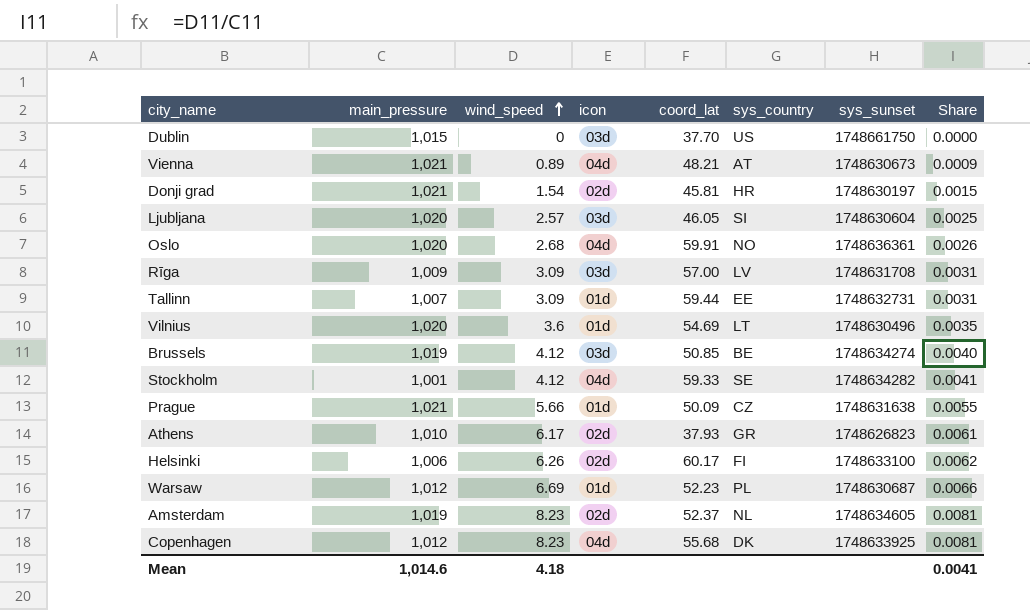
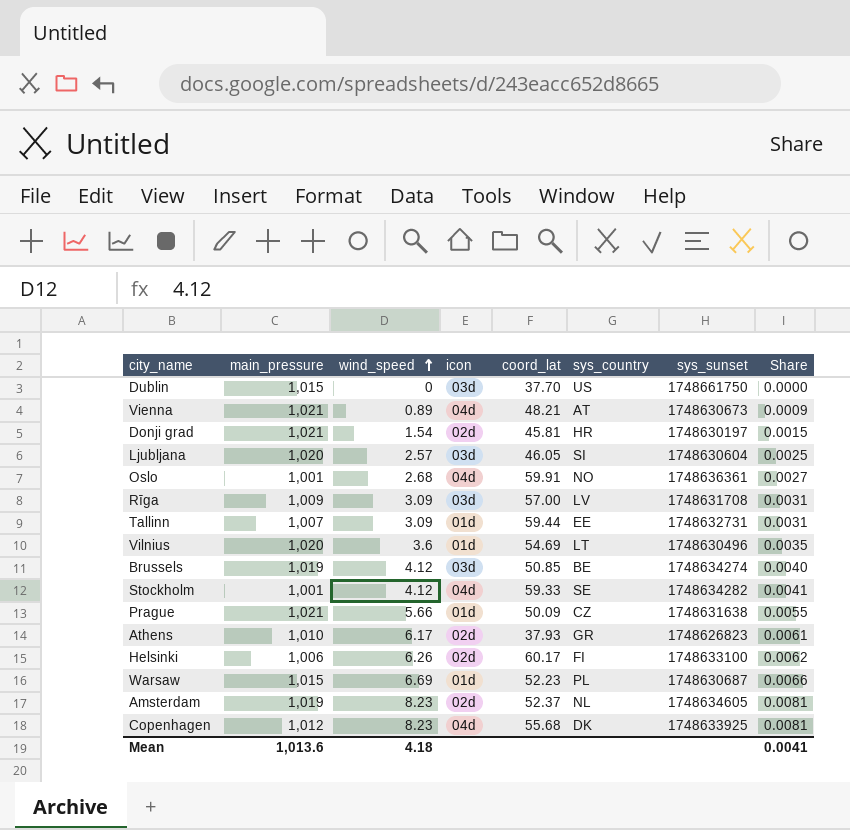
Oslo | main_pressure: 1,020 -> 1,001
Oslo | Share: 0.0026 -> 0.0027
Warsaw | main_pressure: 1,012 -> 1,015
Mean | main_pressure: 1,014.6 -> 1,013.6

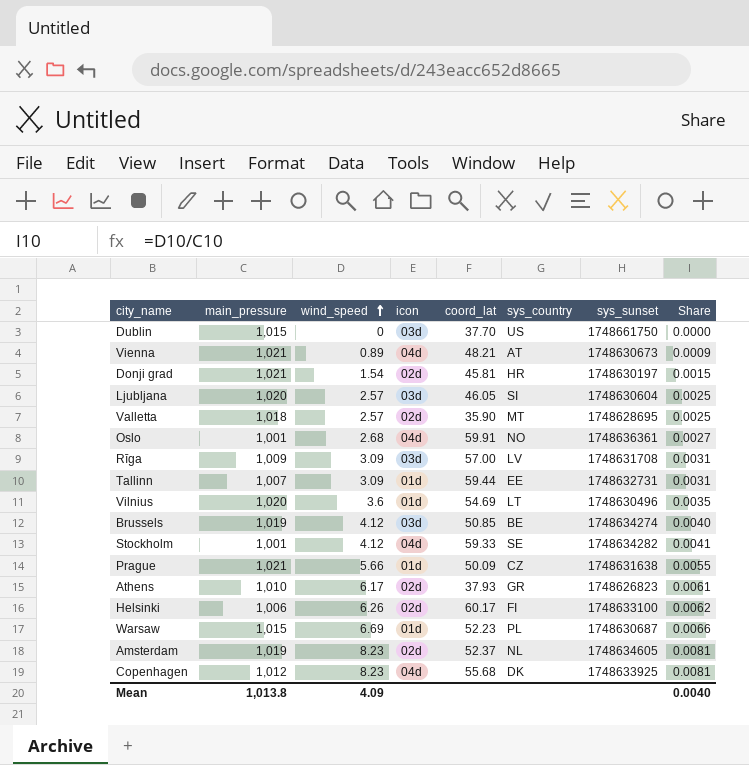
row Valletta: none -> 1,018 | 2.57 | 02d | 35.90 | MT | 1748628695 | 0.0025
Mean | main_pressure: 1,013.6 -> 1,013.8
Mean | wind_speed: 4.18 -> 4.09
Mean | Share: 0.0041 -> 0.0040

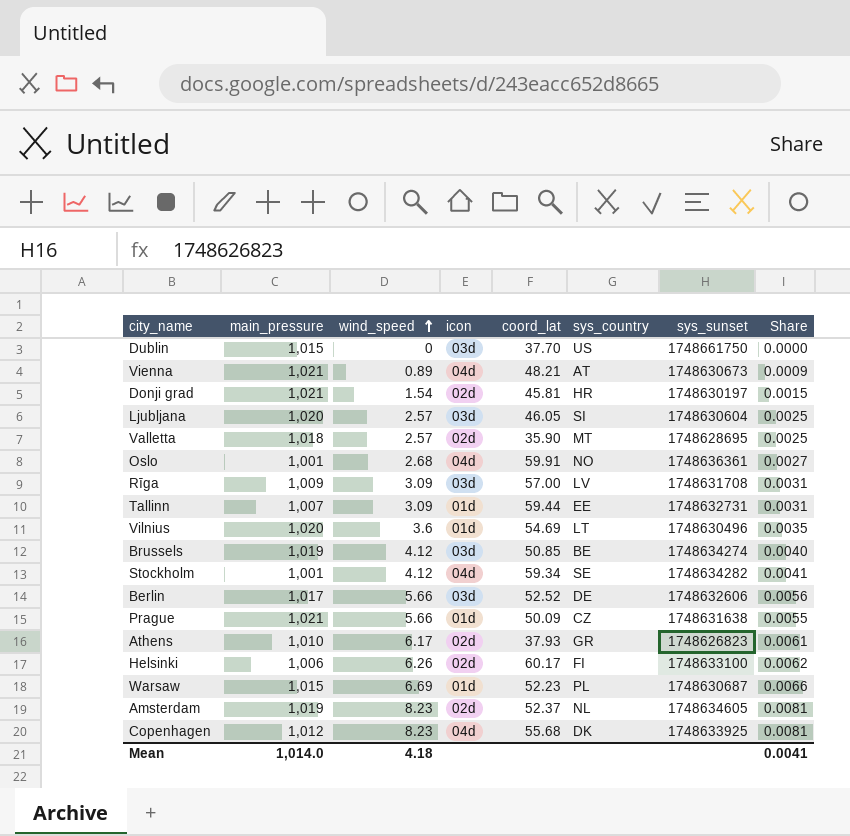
Stockholm | coord_lat: 59.33 -> 59.34
row Berlin: none -> 1,017 | 5.66 | 03d | 52.52 | DE | 1748632606 | 0.0056
Mean | main_pressure: 1,013.8 -> 1,014.0
Mean | wind_speed: 4.09 -> 4.18
Mean | Share: 0.0040 -> 0.0041

